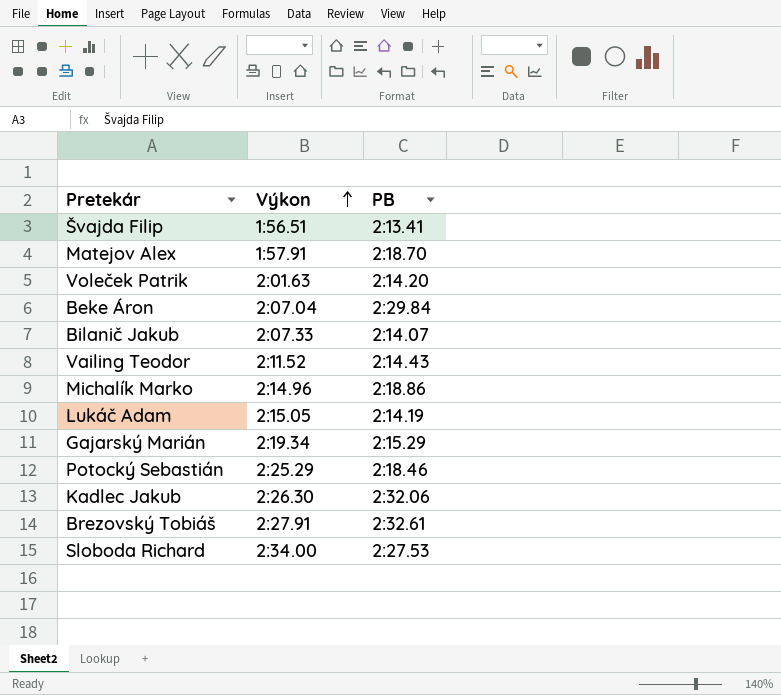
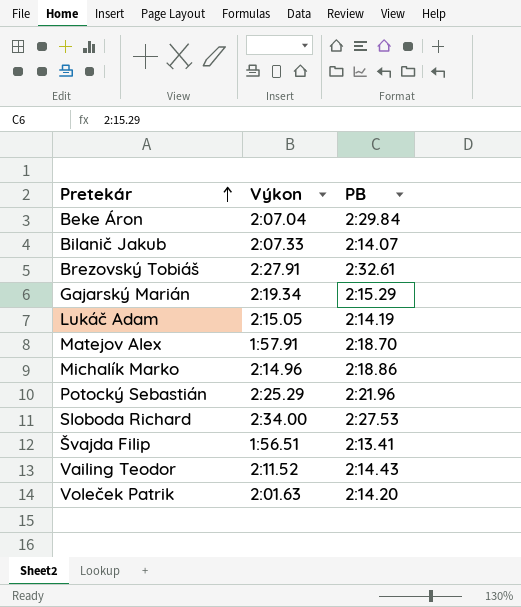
row order: Výkon ascending -> Pretekár ascending
row Kadlec Jakub: 2:26.30 | 2:32.06 -> none
Potocký Sebastián | PB: 2:18.46 -> 2:21.96

